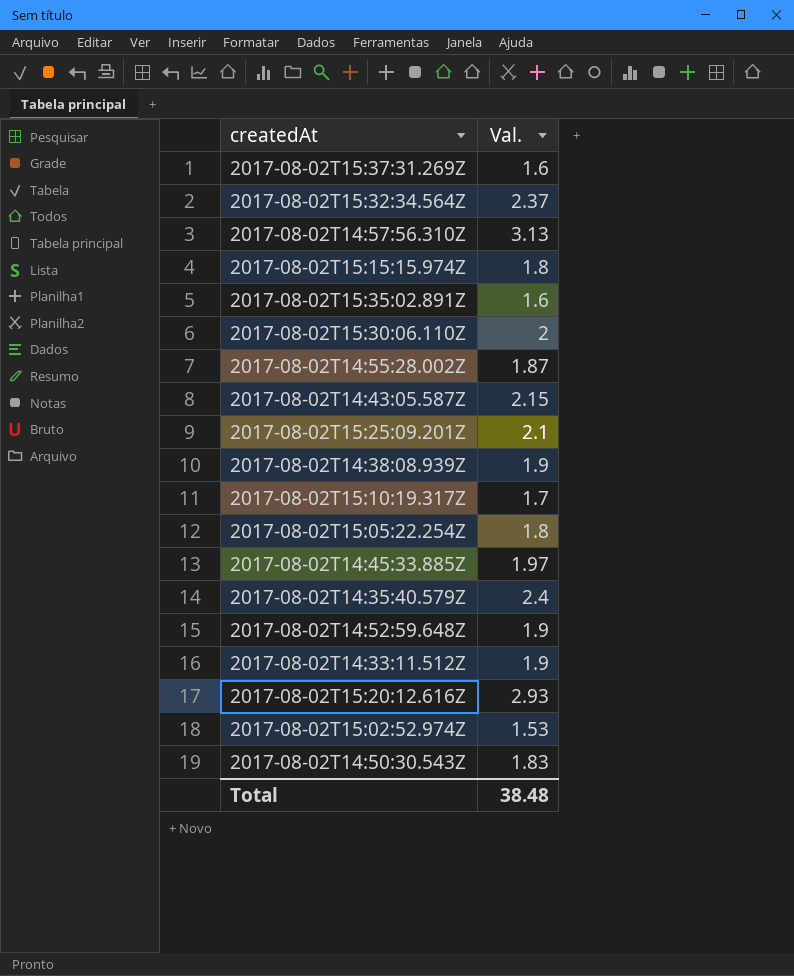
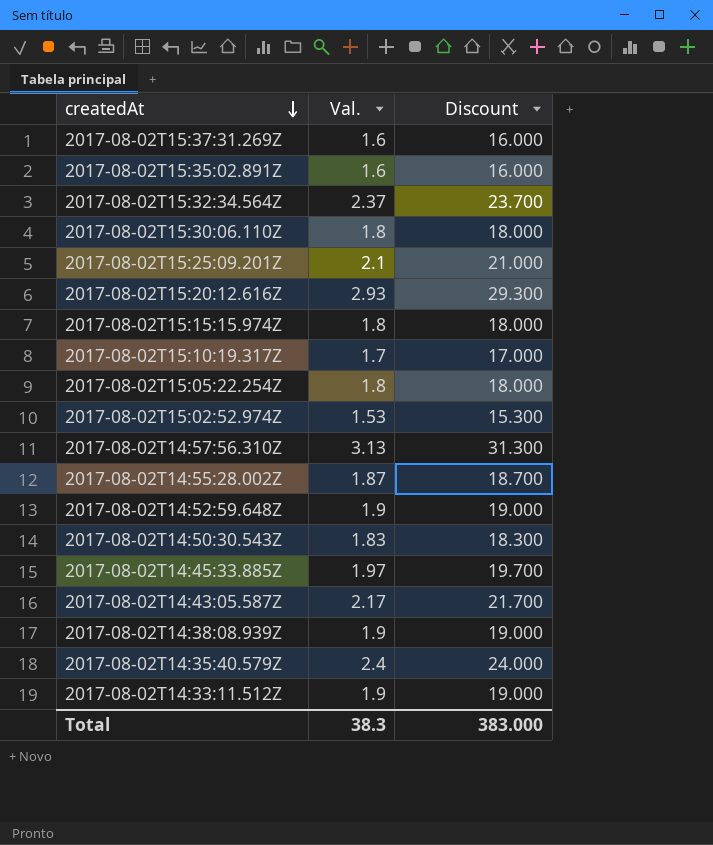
row order: none -> createdAt descending
column Discount | formula: none -> [Val.] * 10
2017-08-02T15:30:06.110Z | Val.: 2 -> 1.8
2017-08-02T14:43:05.587Z | Val.: 2.15 -> 2.17
Total | Val.: 38.48 -> 38.3

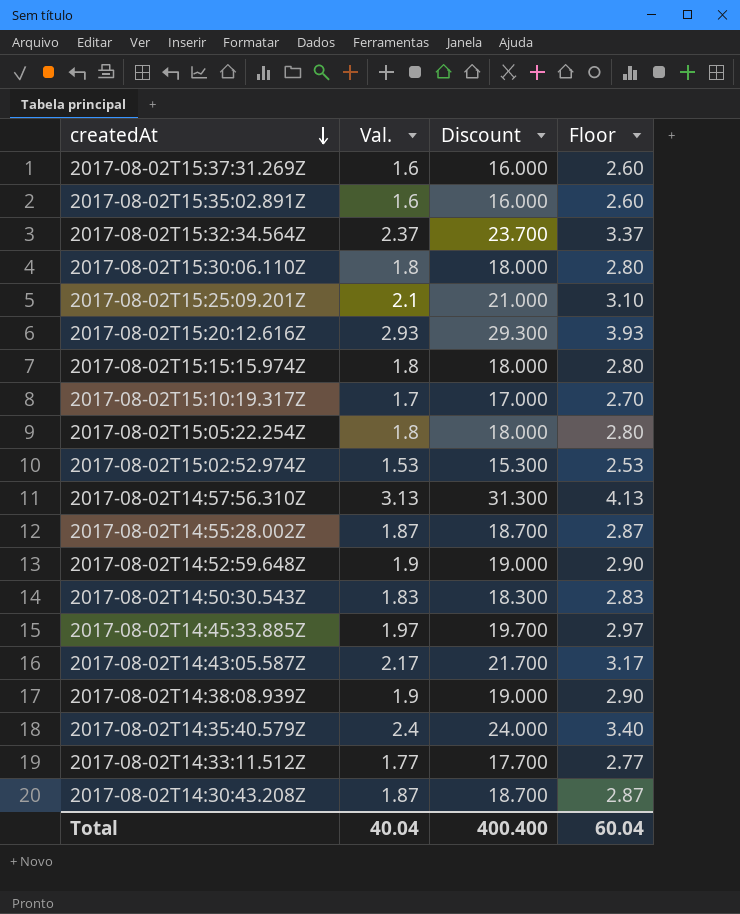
column Floor | formula: none -> [Val.] + 1
2017-08-02T14:33:11.512Z | Val.: 1.9 -> 1.77
2017-08-02T14:33:11.512Z | Discount: 19.000 -> 17.700
row 2017-08-02T14:30:43.208Z: none -> 1.87 | 18.700 | 2.87
Total | Val.: 38.3 -> 40.04
Total | Discount: 383.000 -> 400.400

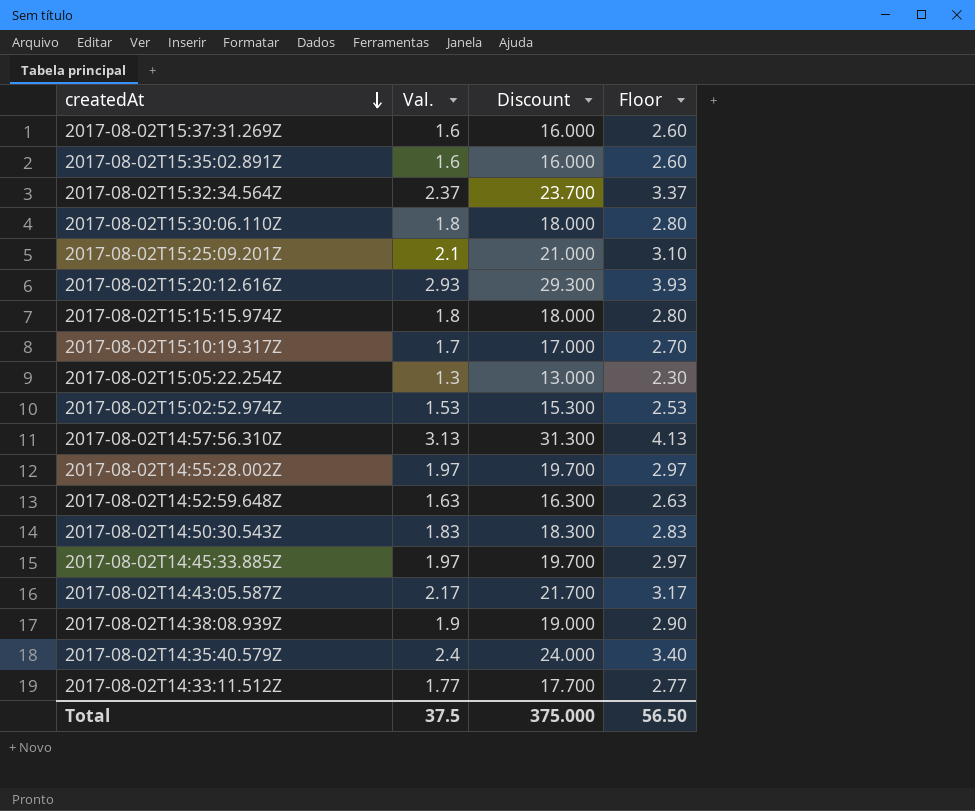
row 2017-08-02T14:30:43.208Z: 1.87 | 18.700 | 2.87 -> none
2017-08-02T15:05:22.254Z | Val.: 1.8 -> 1.3
2017-08-02T15:05:22.254Z | Discount: 18.000 -> 13.000
2017-08-02T15:05:22.254Z | Floor: 2.80 -> 2.30
2017-08-02T14:55:28.002Z | Val.: 1.87 -> 1.97
2017-08-02T14:55:28.002Z | Discount: 18.700 -> 19.700
2017-08-02T14:55:28.002Z | Floor: 2.87 -> 2.97
2017-08-02T14:52:59.648Z | Val.: 1.9 -> 1.63
2017-08-02T14:52:59.648Z | Discount: 19.000 -> 16.300
2017-08-02T14:52:59.648Z | Floor: 2.90 -> 2.63
Total | Val.: 40.04 -> 37.5
Total | Discount: 400.400 -> 375.000
Total | Floor: 60.04 -> 56.50

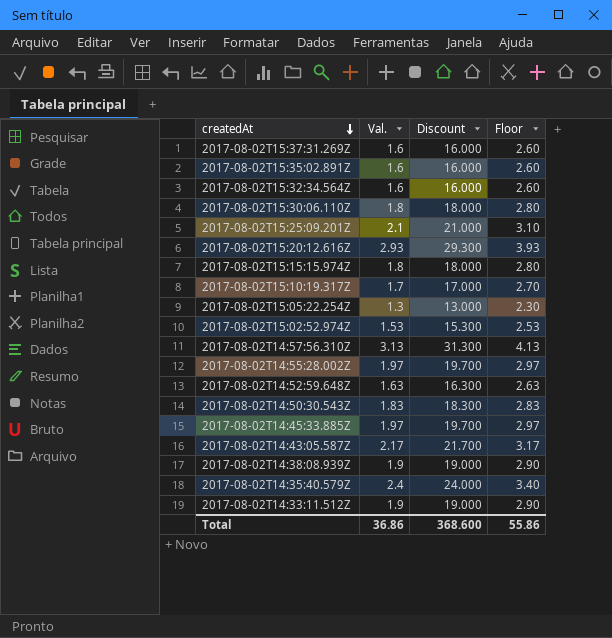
2017-08-02T15:32:34.564Z | Val.: 2.37 -> 1.6
2017-08-02T15:32:34.564Z | Discount: 23.700 -> 16.000
2017-08-02T15:32:34.564Z | Floor: 3.37 -> 2.60
2017-08-02T14:33:11.512Z | Val.: 1.77 -> 1.9
2017-08-02T14:33:11.512Z | Discount: 17.700 -> 19.000
2017-08-02T14:33:11.512Z | Floor: 2.77 -> 2.90
Total | Val.: 37.5 -> 36.86
Total | Discount: 375.000 -> 368.600
Total | Floor: 56.50 -> 55.86

